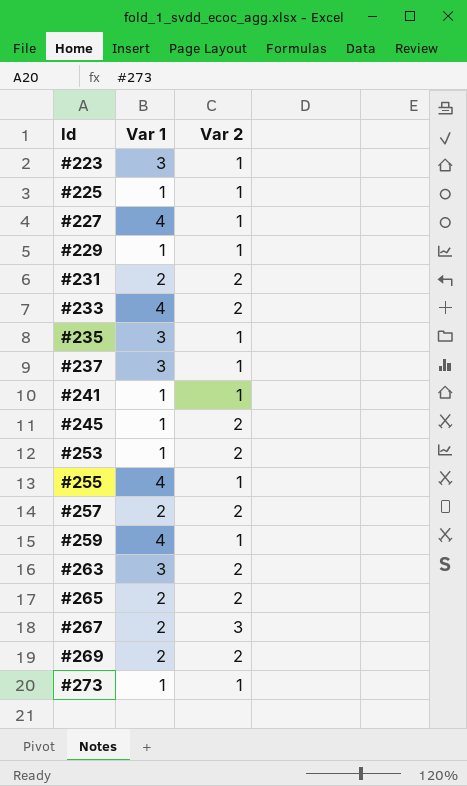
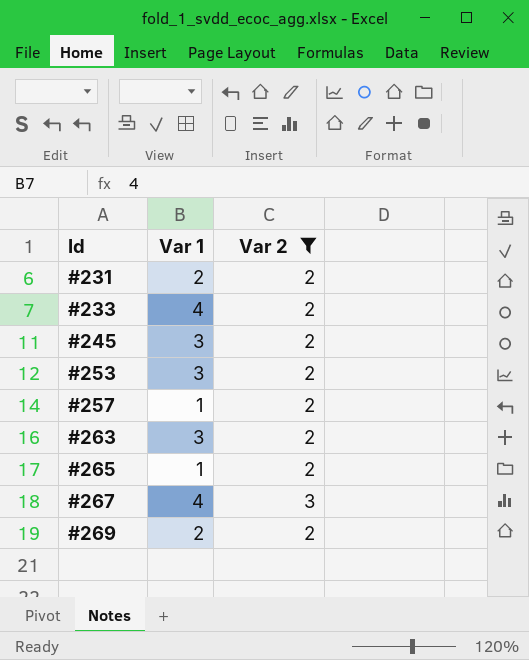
filter: none -> Var 2 != 1
#245 | Var 1: 1 -> 3
#253 | Var 1: 1 -> 3
#257 | Var 1: 2 -> 1
#265 | Var 1: 2 -> 1
#267 | Var 1: 2 -> 4

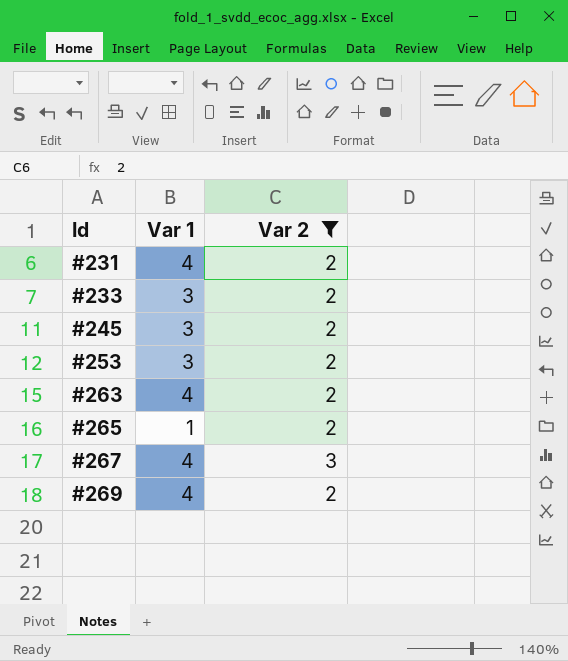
row #257: 1 | 2 -> none
#231 | Var 1: 2 -> 4
#233 | Var 1: 4 -> 3
#263 | Var 1: 3 -> 4
#269 | Var 1: 2 -> 4

